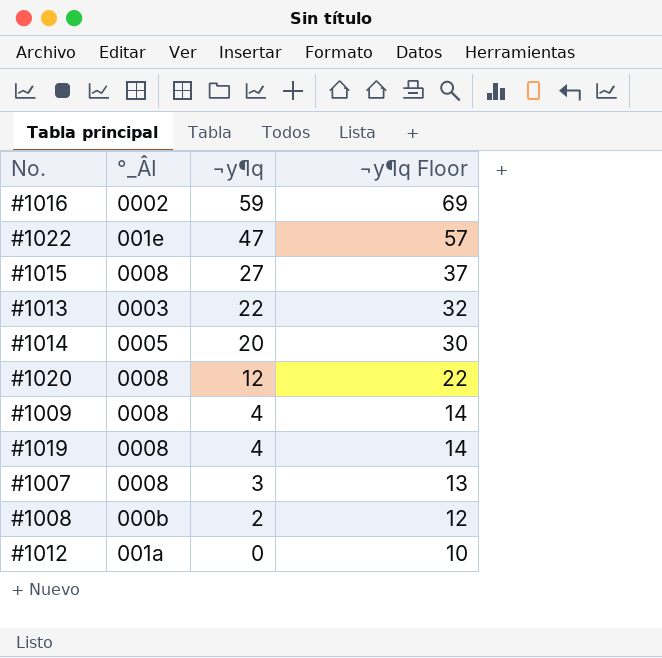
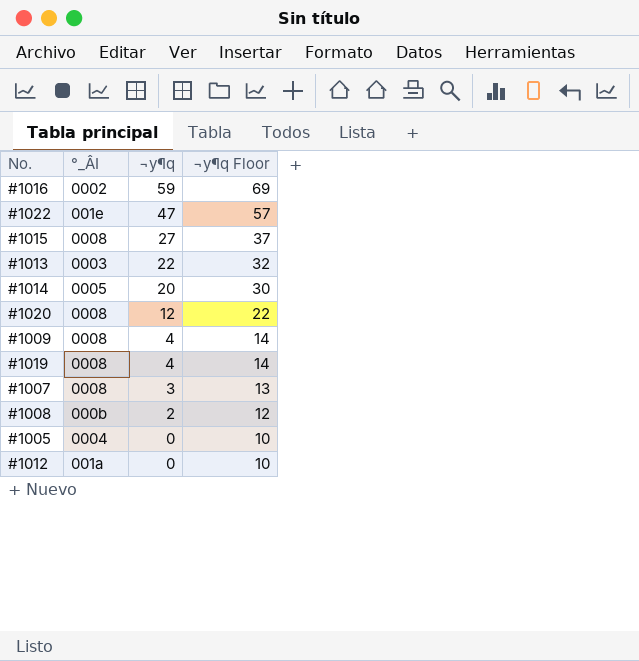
row #1005: none -> 0004 | 0 | 10

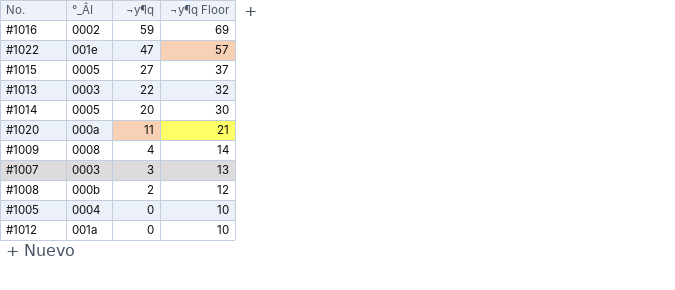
row #1019: 0008 | 4 | 14 -> none
#1015 | °_ÂI: 0008 -> 0005
#1020 | °_ÂI: 0008 -> 000a
#1020 | ¬y¶q: 12 -> 11
#1020 | ¬y¶q Floor: 22 -> 21
#1007 | °_ÂI: 0008 -> 0003

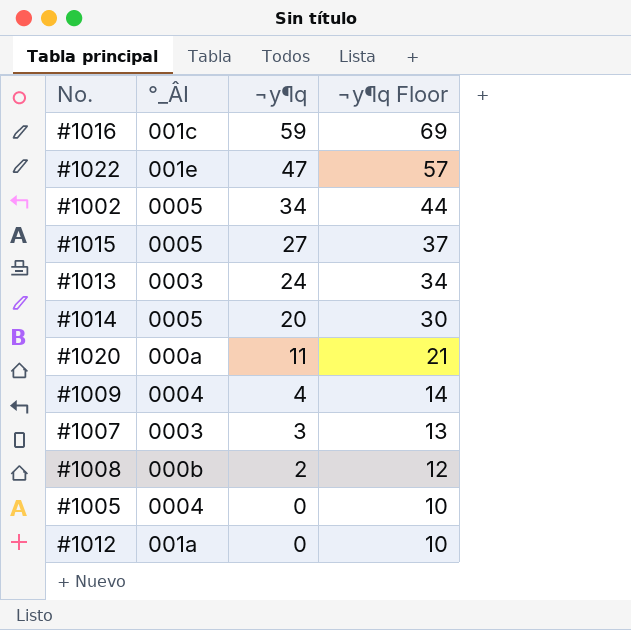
#1016 | °_ÂI: 0002 -> 001c
row #1002: none -> 0005 | 34 | 44
#1013 | ¬y¶q: 22 -> 24
#1013 | ¬y¶q Floor: 32 -> 34
#1009 | °_ÂI: 0008 -> 0004

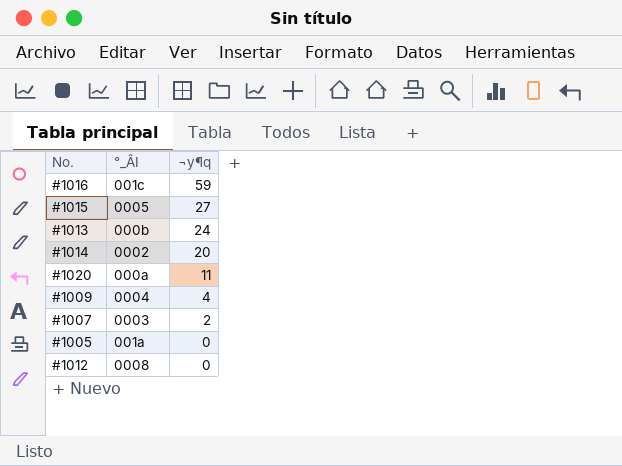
column ¬y¶q Floor | formula: [¬y¶q] + 10 -> none
row #1022: 001e | 47 | 57 -> none
row #1002: 0005 | 34 | 44 -> none
row #1008: 000b | 2 | 12 -> none
#1013 | °_ÂI: 0003 -> 000b
#1014 | °_ÂI: 0005 -> 0002
#1007 | ¬y¶q: 3 -> 2
#1005 | °_ÂI: 0004 -> 001a
#1012 | °_ÂI: 001a -> 0008

